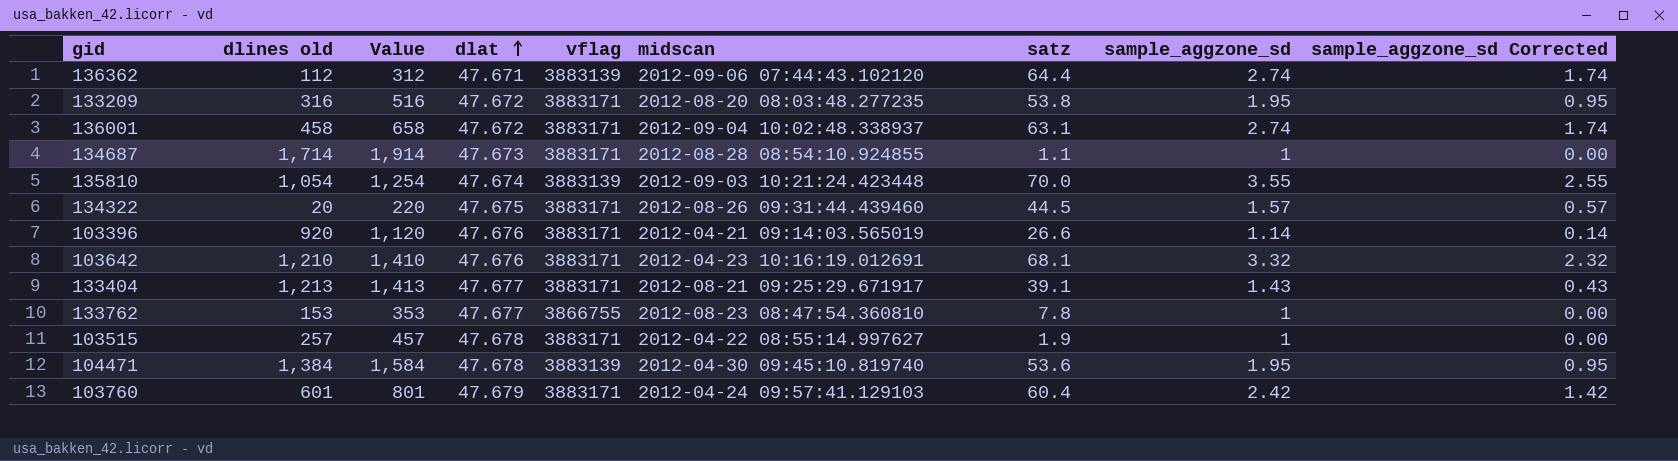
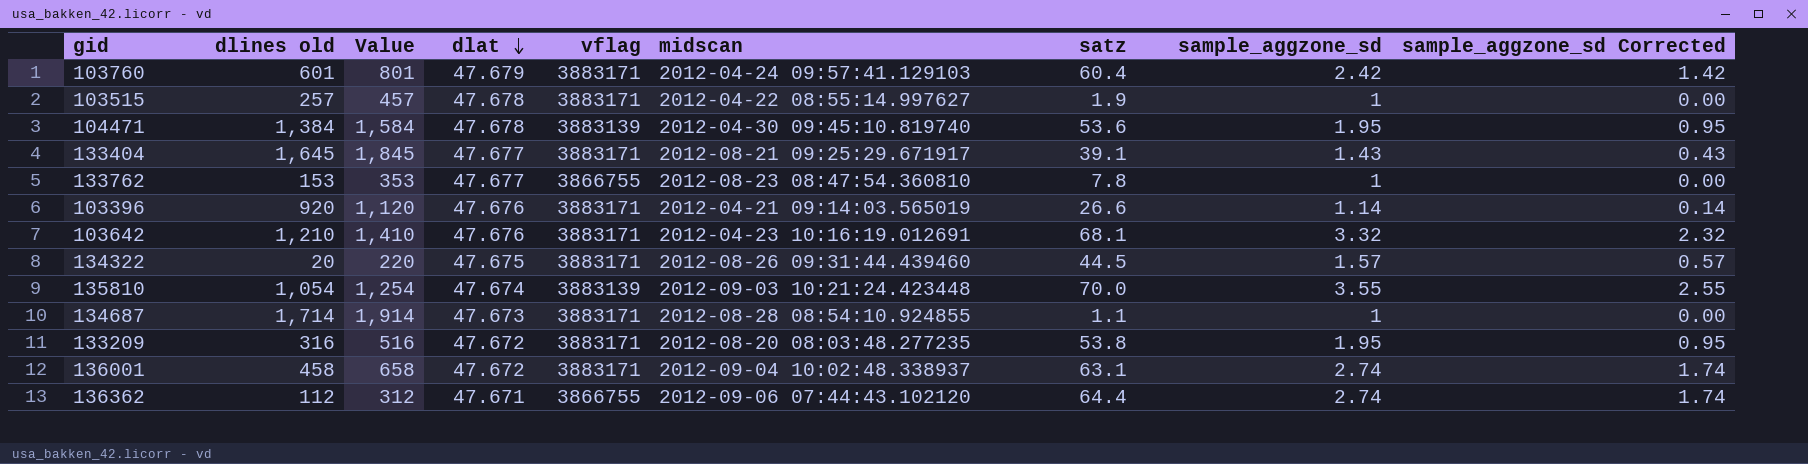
row order: dlat ascending -> dlat descending
133404 | dlines old: 1,213 -> 1,645
133404 | Value: 1,413 -> 1,845
136362 | vflag: 3883139 -> 3866755

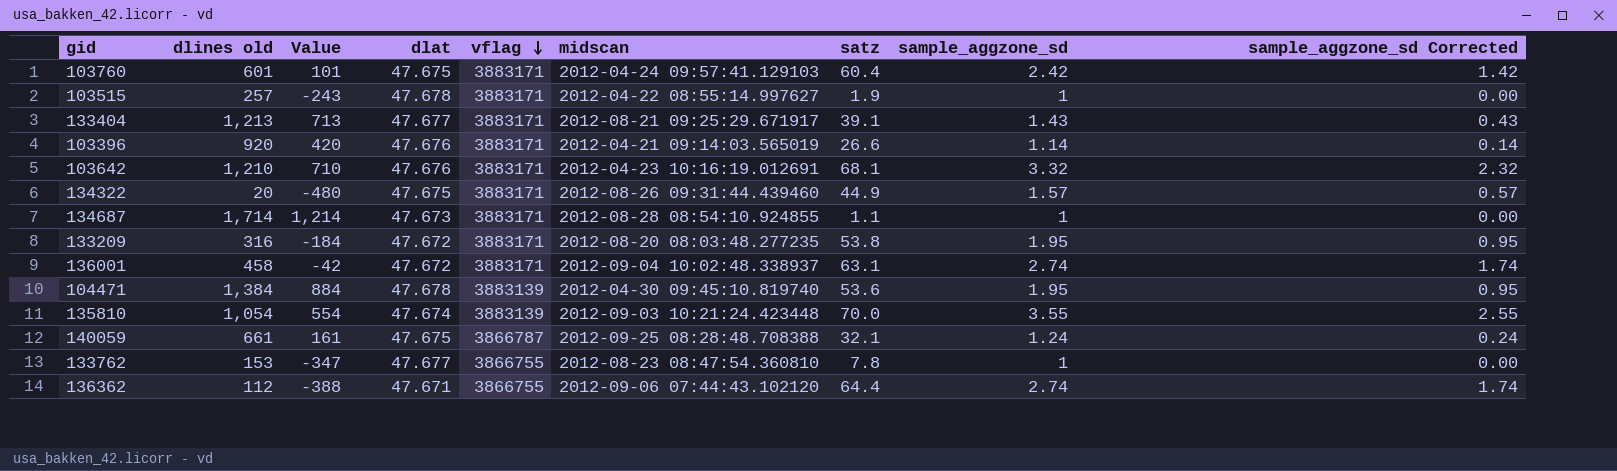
row order: dlat descending -> vflag descending
column Value | formula: [dlines old] + 200 -> [dlines old] - 500
103760 | dlat: 47.679 -> 47.675
133404 | dlines old: 1,645 -> 1,213
134322 | satz: 44.5 -> 44.9
row 140059: none -> 661 | 161 | 47.675 | 3866787 | 2012-09-25 08:28:48.708388 | 32.1 | 1.24 | 0.24

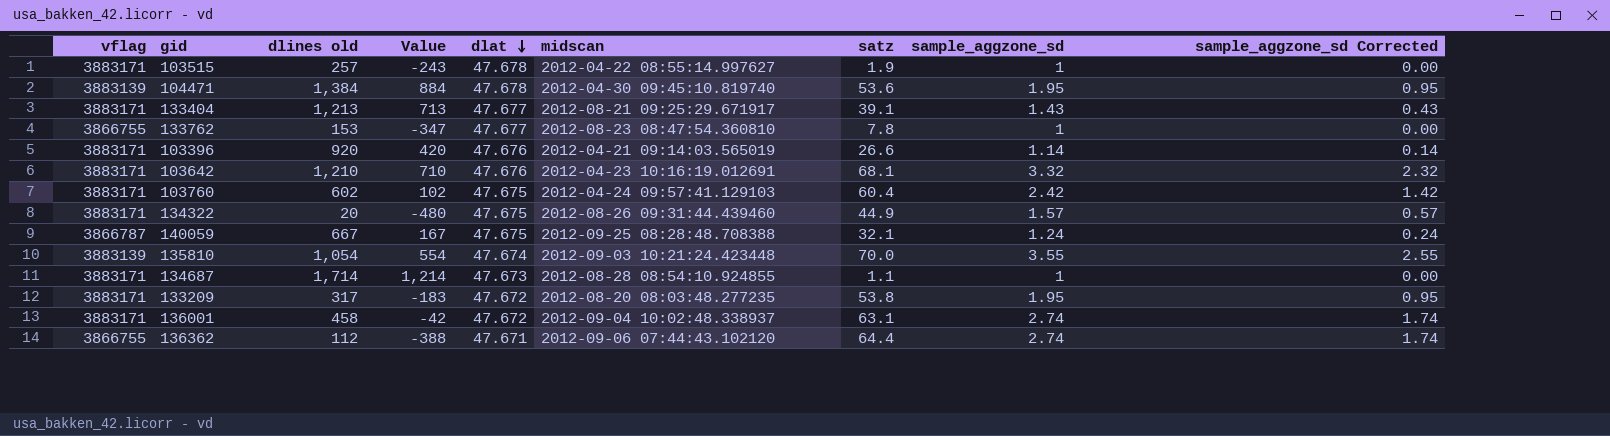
row order: vflag descending -> dlat descending
column vflag | position: 5 -> 1
103760 | dlines old: 601 -> 602
103760 | Value: 101 -> 102
140059 | dlines old: 661 -> 667
140059 | Value: 161 -> 167
133209 | dlines old: 316 -> 317
133209 | Value: -184 -> -183

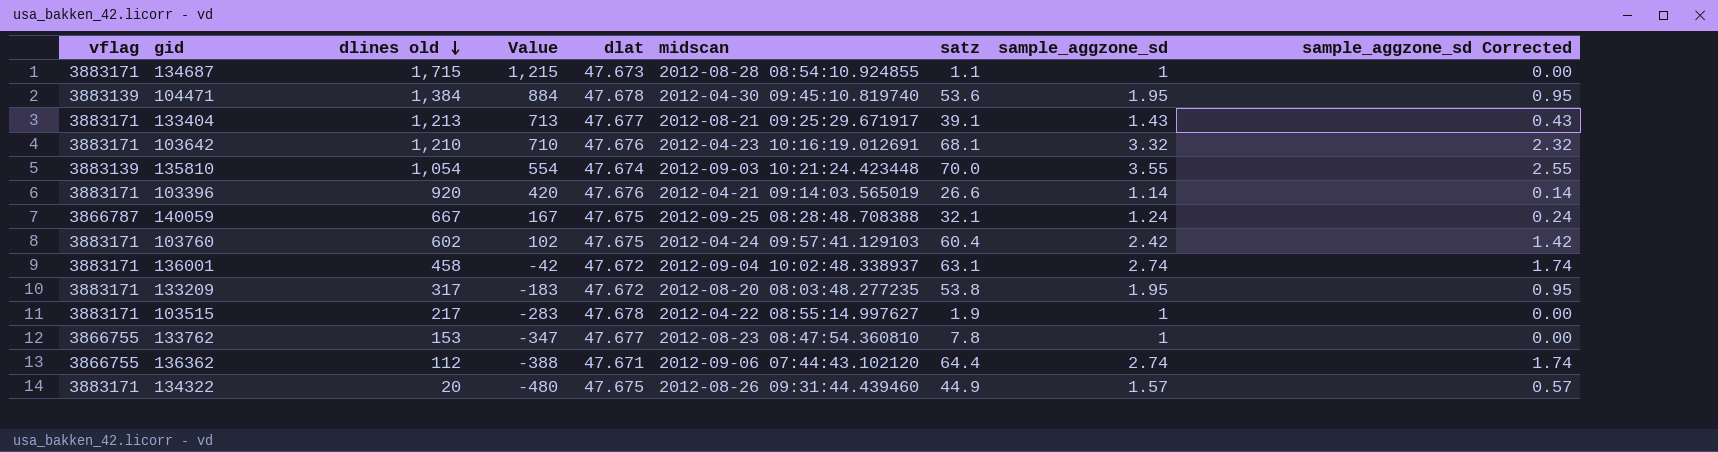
row order: dlat descending -> dlines old descending
134687 | dlines old: 1,714 -> 1,715
134687 | Value: 1,214 -> 1,215
103515 | dlines old: 257 -> 217
103515 | Value: -243 -> -283

